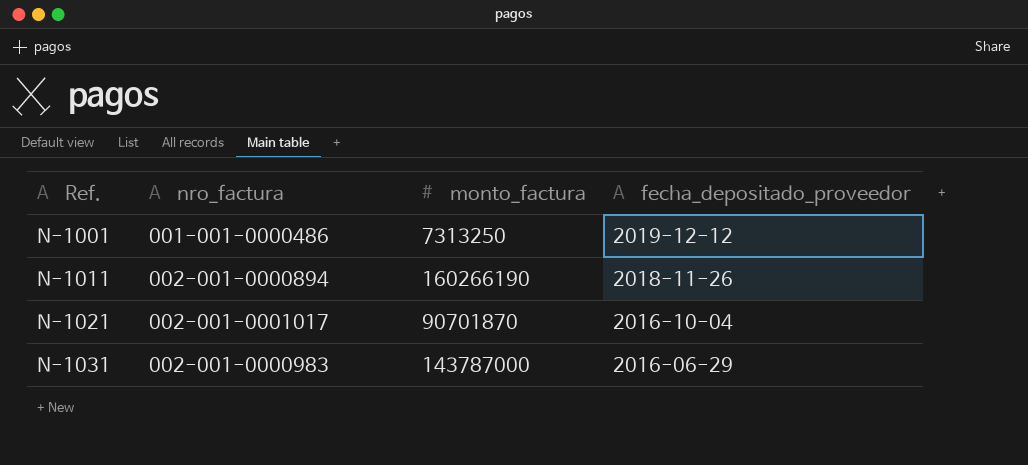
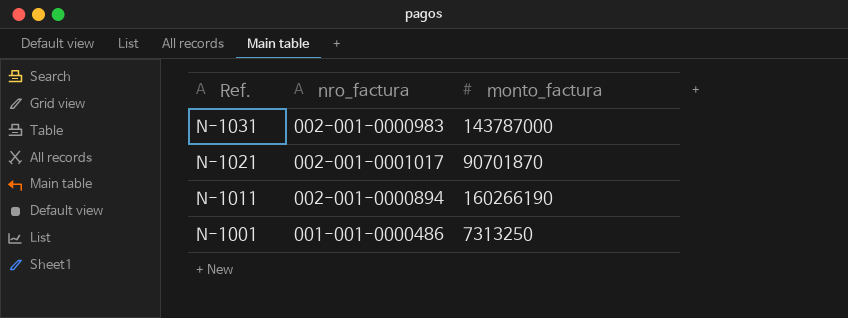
row order: Ref. ascending -> Ref. descending
column fecha_depositado_proveedor | position: 4 -> none

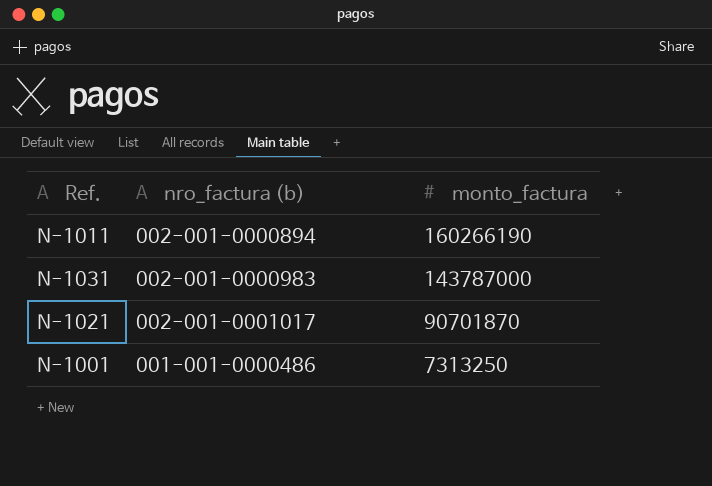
row order: Ref. descending -> monto_factura descending
column name: nro_factura -> nro_factura (b)

